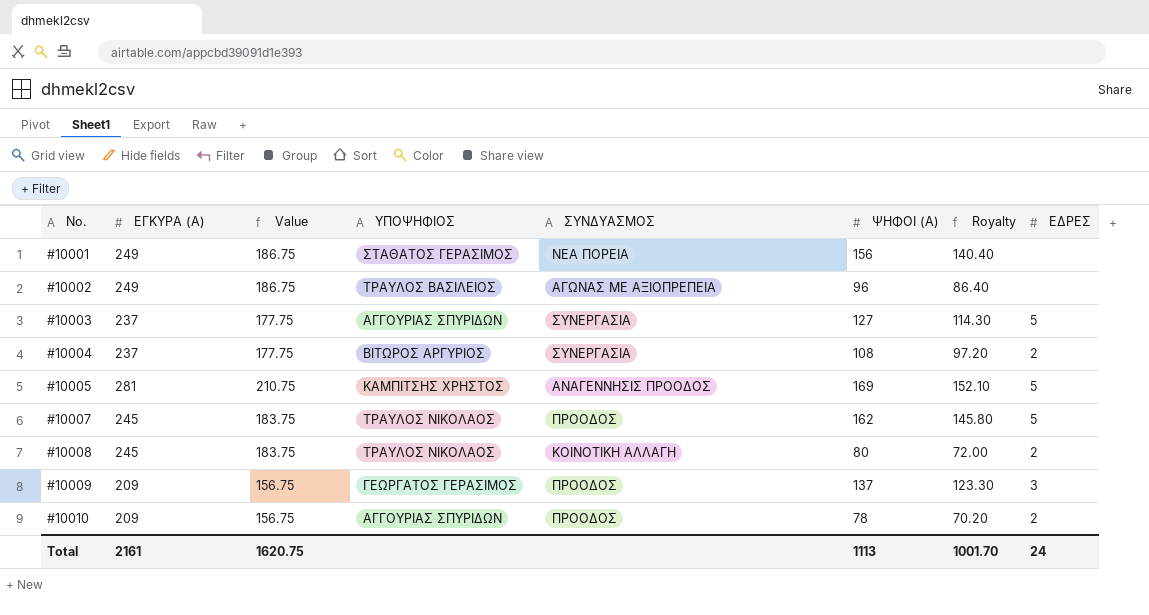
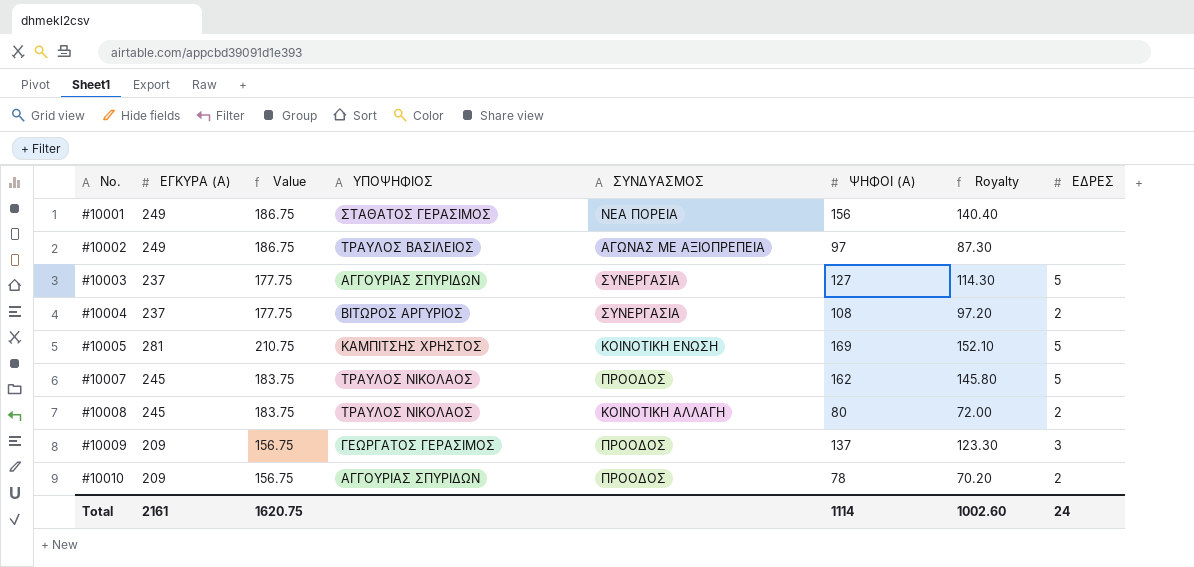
#10002 | ΨΗΦΟΙ (Α): 96 -> 97
#10002 | Royalty: 86.40 -> 87.30
#10005 | ΣΥΝΔΥΑΣΜΟΣ: ΑΝΑΓΕΝΝΗΣΙΣ ΠΡΟΟΔΟΣ -> ΚΟΙΝΟΤΙΚΗ ΕΝΩΣΗ
Total | ΨΗΦΟΙ (Α): 1113 -> 1114
Total | Royalty: 1001.70 -> 1002.60

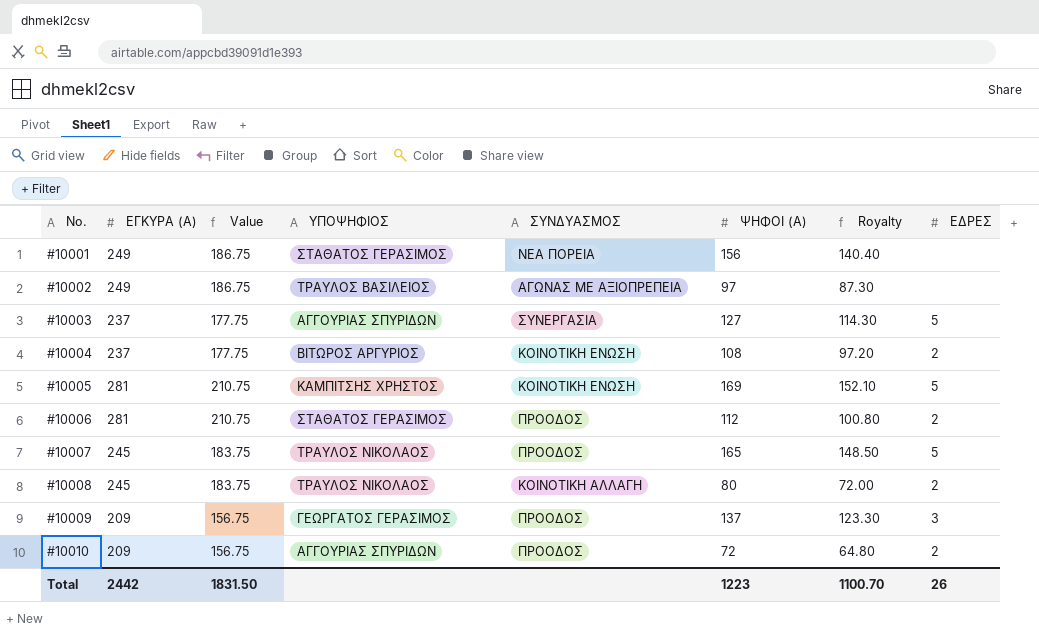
#10004 | ΣΥΝΔΥΑΣΜΟΣ: ΣΥΝΕΡΓΑΣΙΑ -> ΚΟΙΝΟΤΙΚΗ ΕΝΩΣΗ
row #10006: none -> 281 | 210.75 | ΣΤΑΘΑΤΟΣ ΓΕΡΑΣΙΜΟΣ | ΠΡΟΟΔΟΣ | 112 | 100.80 | 2
#10007 | ΨΗΦΟΙ (Α): 162 -> 165
#10007 | Royalty: 145.80 -> 148.50
#10010 | ΨΗΦΟΙ (Α): 78 -> 72
#10010 | Royalty: 70.20 -> 64.80
Total | ΕΓΚΥΡΑ (Α): 2161 -> 2442
Total | Value: 1620.75 -> 1831.50
Total | ΨΗΦΟΙ (Α): 1114 -> 1223
Total | Royalty: 1002.60 -> 1100.70
Total | ΕΔΡΕΣ: 24 -> 26

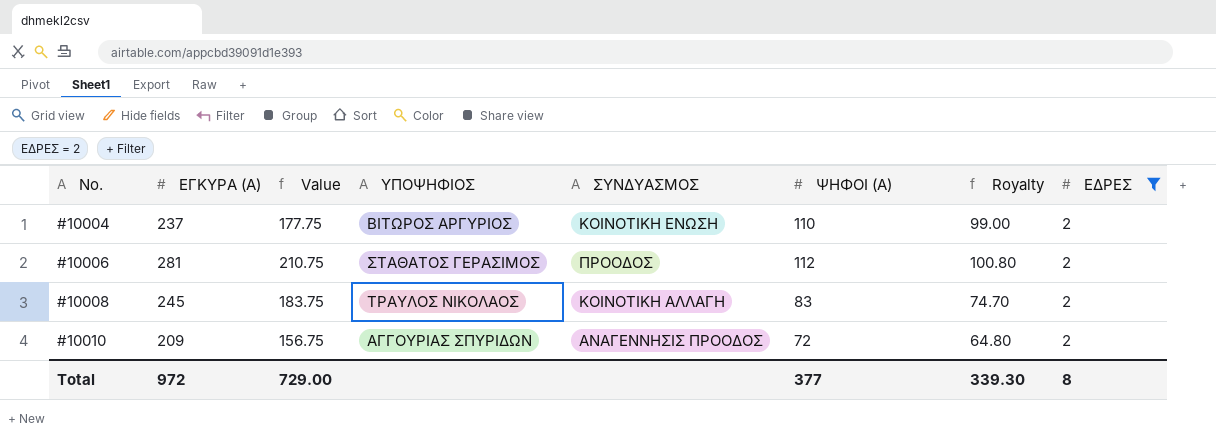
filter: none -> ΕΔΡΕΣ = 2
#10004 | ΨΗΦΟΙ (Α): 108 -> 110
#10004 | Royalty: 97.20 -> 99.00
#10008 | ΨΗΦΟΙ (Α): 80 -> 83
#10008 | Royalty: 72.00 -> 74.70
#10010 | ΣΥΝΔΥΑΣΜΟΣ: ΠΡΟΟΔΟΣ -> ΑΝΑΓΕΝΝΗΣΙΣ ΠΡΟΟΔΟΣ
Total | ΕΓΚΥΡΑ (Α): 2442 -> 972
Total | Value: 1831.50 -> 729.00
Total | ΨΗΦΟΙ (Α): 1223 -> 377
Total | Royalty: 1100.70 -> 339.30
Total | ΕΔΡΕΣ: 26 -> 8

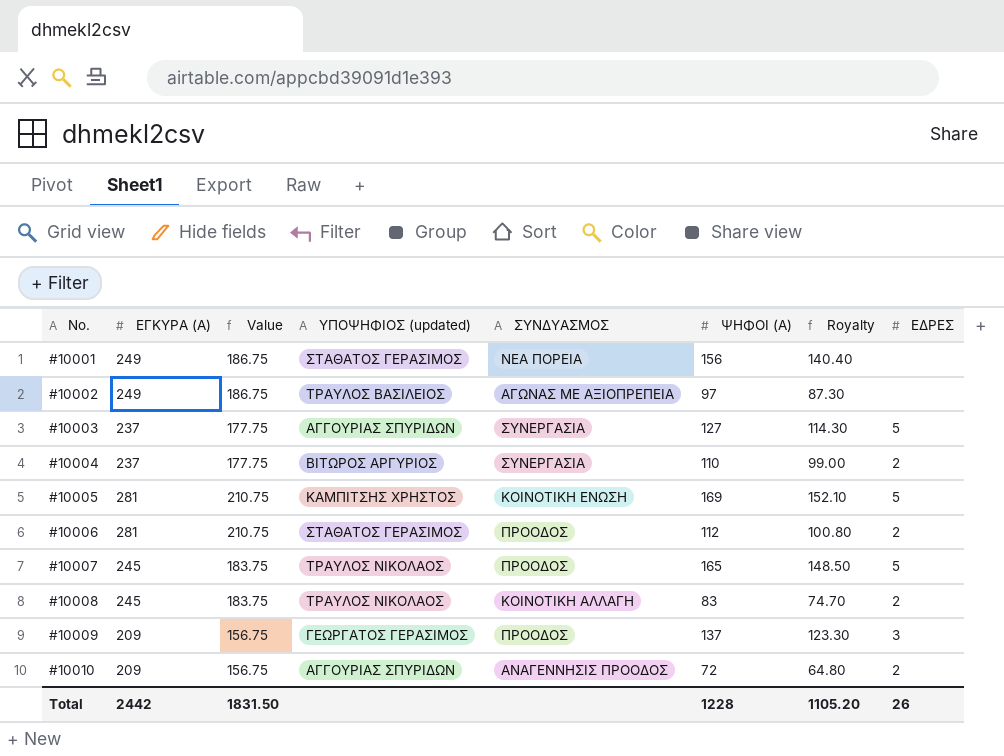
filter: ΕΔΡΕΣ = 2 -> none
column name: ΥΠΟΨΗΦΙΟΣ -> ΥΠΟΨΗΦΙΟΣ (updated)
#10004 | ΣΥΝΔΥΑΣΜΟΣ: ΚΟΙΝΟΤΙΚΗ ΕΝΩΣΗ -> ΣΥΝΕΡΓΑΣΙΑ
Total | ΕΓΚΥΡΑ (Α): 972 -> 2442
Total | Value: 729.00 -> 1831.50
Total | ΨΗΦΟΙ (Α): 377 -> 1228
Total | Royalty: 339.30 -> 1105.20
Total | ΕΔΡΕΣ: 8 -> 26

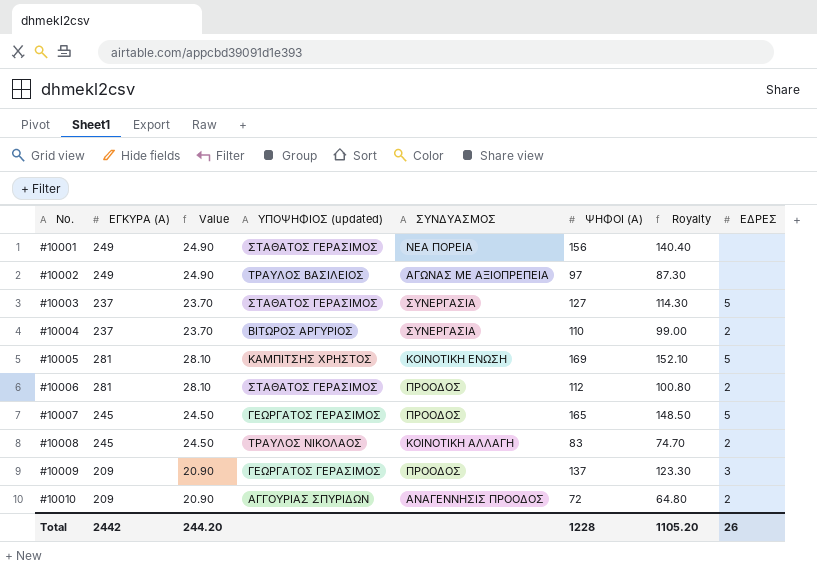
column Value | formula: [ΕΓΚΥΡΑ (Α)] * 0.75 -> [ΕΓΚΥΡΑ (Α)] * 0.1
#10003 | ΥΠΟΨΗΦΙΟΣ (updated): ΑΓΓΟΥΡΙΑΣ ΣΠΥΡΙΔΩΝ -> ΣΤΑΘΑΤΟΣ ΓΕΡΑΣΙΜΟΣ
#10007 | ΥΠΟΨΗΦΙΟΣ (updated): ΤΡΑΥΛΟΣ ΝΙΚΟΛΑΟΣ -> ΓΕΩΡΓΑΤΟΣ ΓΕΡΑΣΙΜΟΣ
Total | Value: 1831.50 -> 244.20

